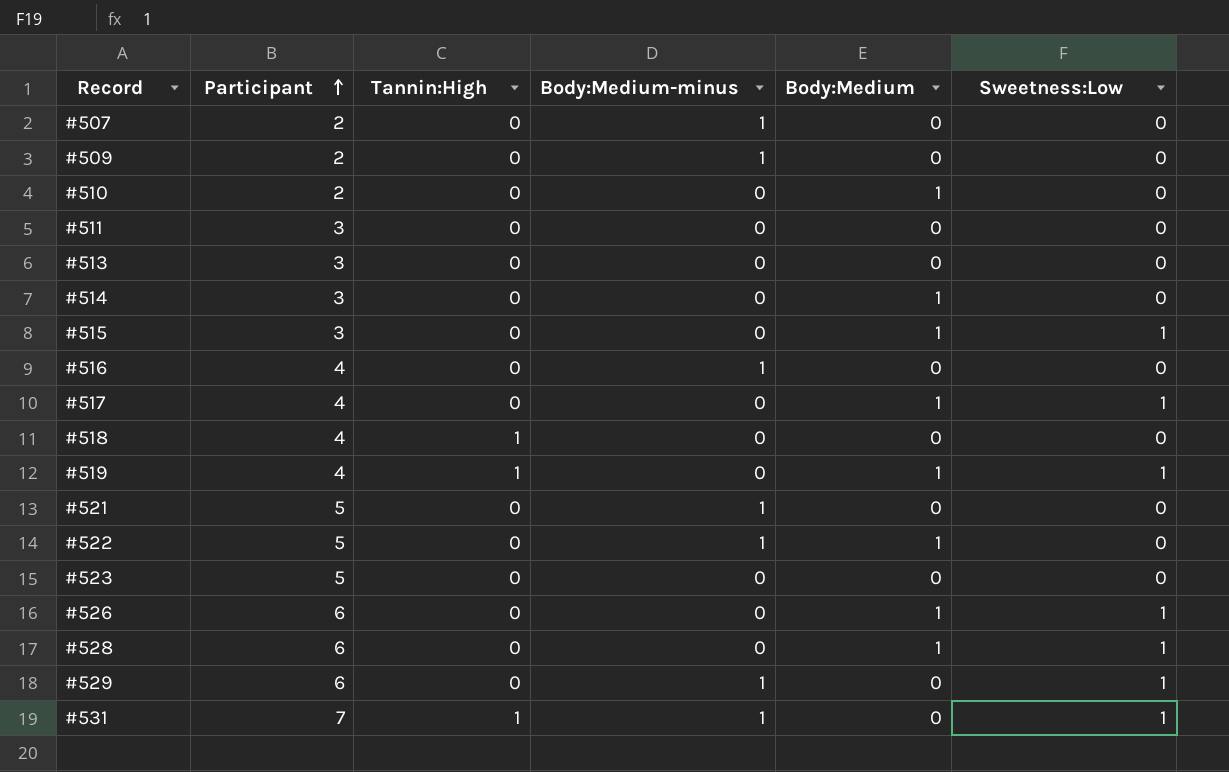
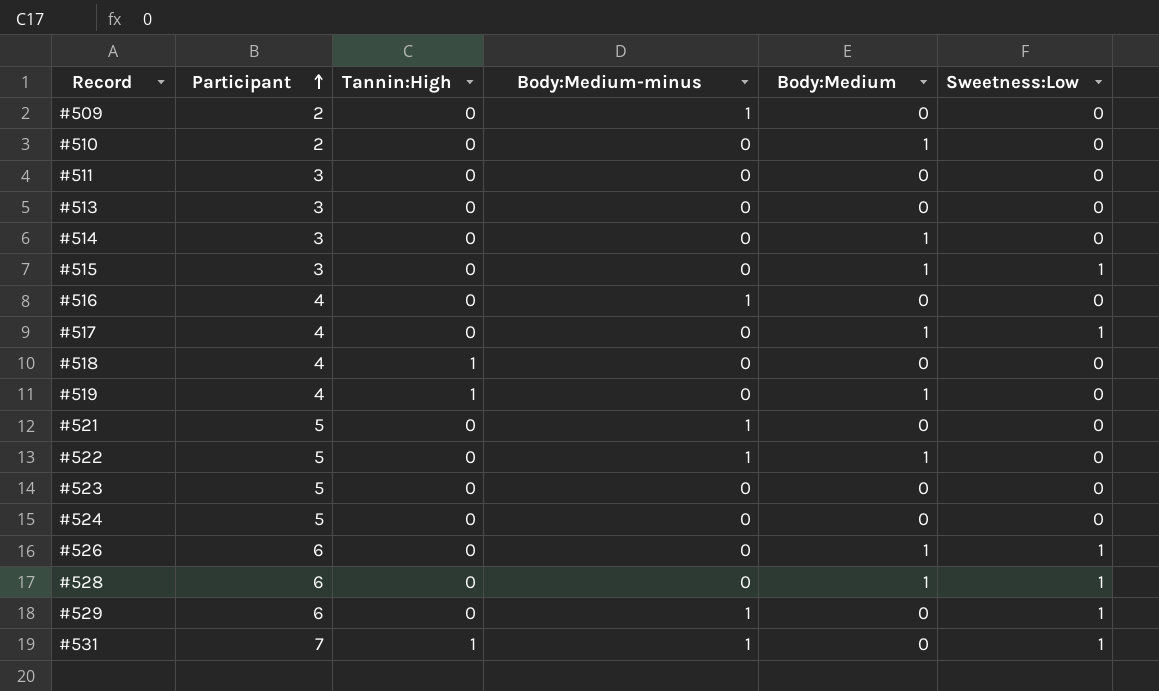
row #507: 2 | 0 | 1 | 0 | 0 -> none
#519 | Sweetness:Low: 1 -> 0
row #524: none -> 5 | 0 | 0 | 0 | 0

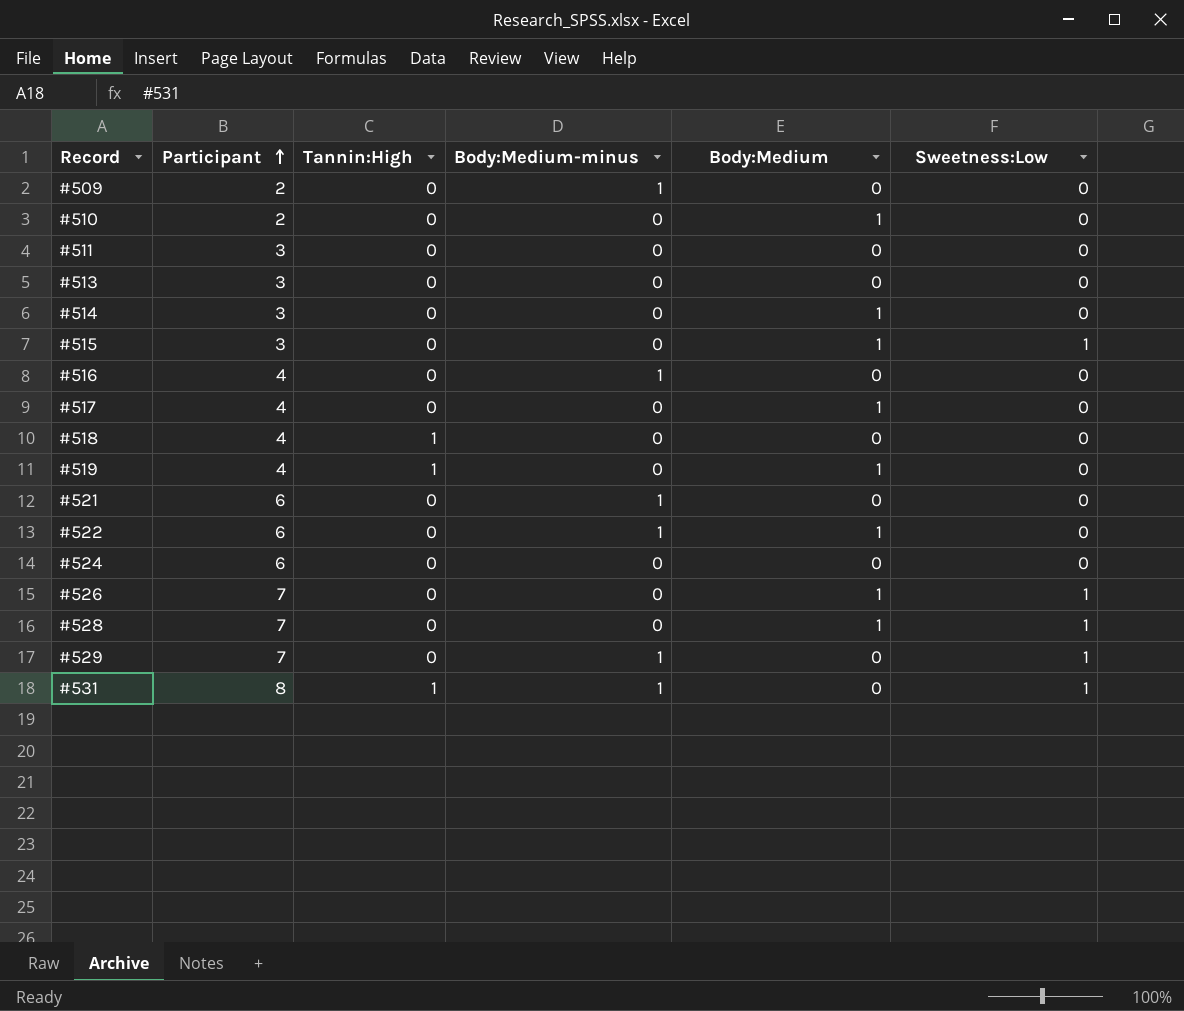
row #523: 5 | 0 | 0 | 0 | 0 -> none
#517 | Sweetness:Low: 1 -> 0
#521 | Participant: 5 -> 6
#522 | Participant: 5 -> 6
#524 | Participant: 5 -> 6
#526 | Participant: 6 -> 7
#528 | Participant: 6 -> 7
#529 | Participant: 6 -> 7
#531 | Participant: 7 -> 8

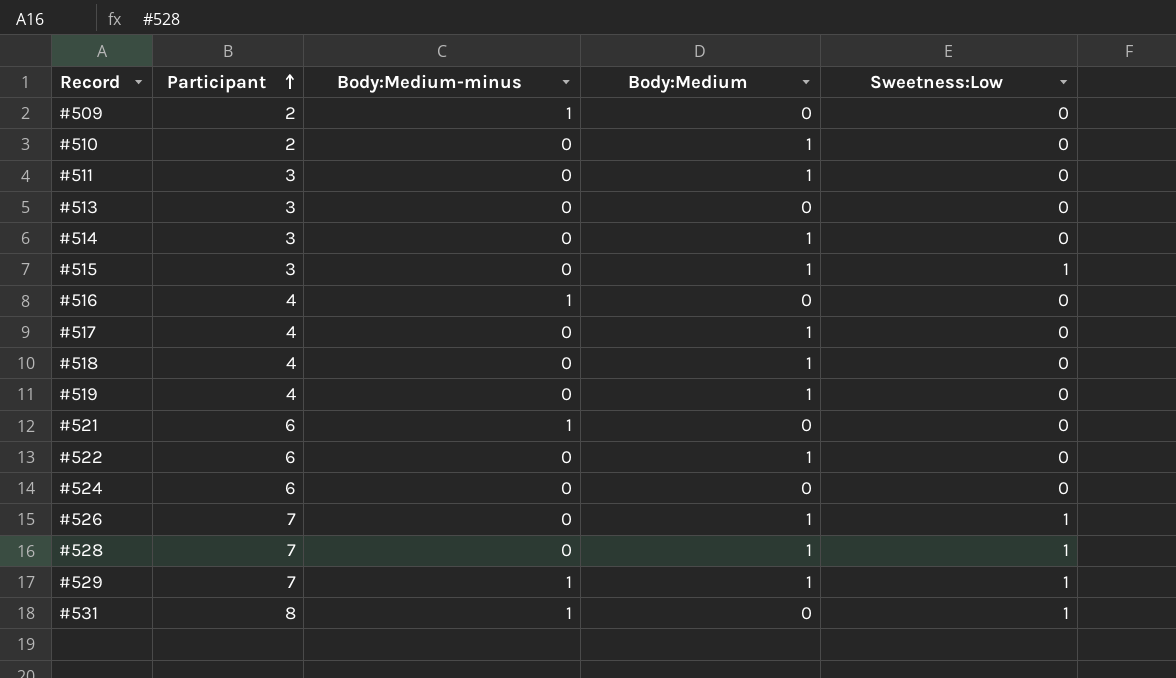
column Tannin:High | position: 3 -> none
#511 | Body:Medium: 0 -> 1
#518 | Body:Medium: 0 -> 1
#522 | Body:Medium-minus: 1 -> 0
#529 | Body:Medium: 0 -> 1

